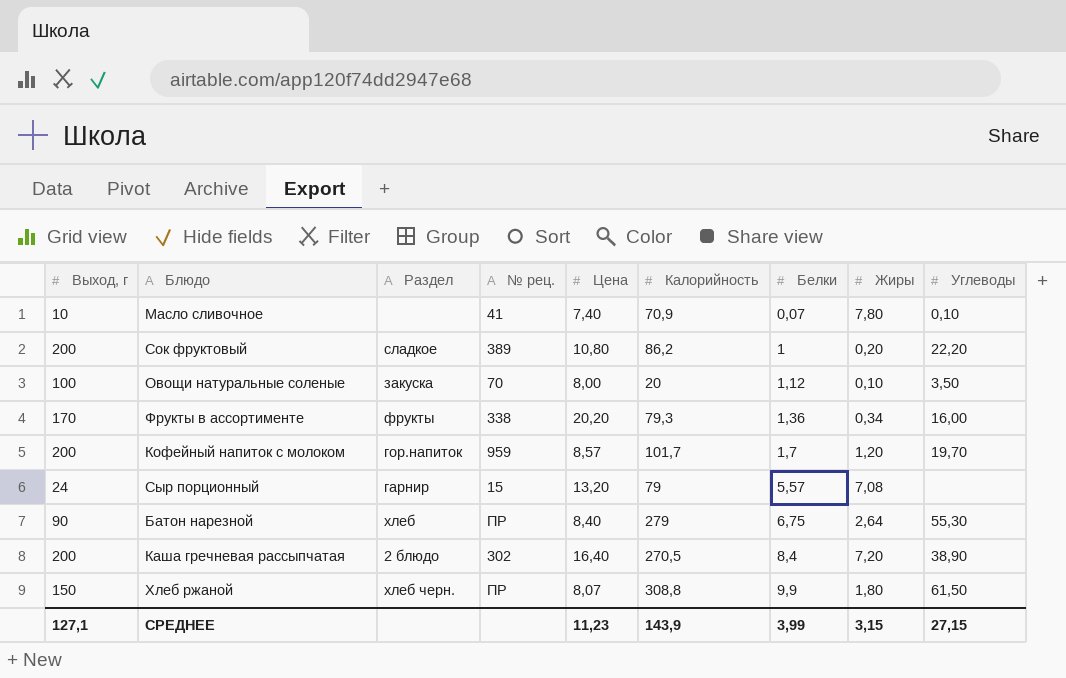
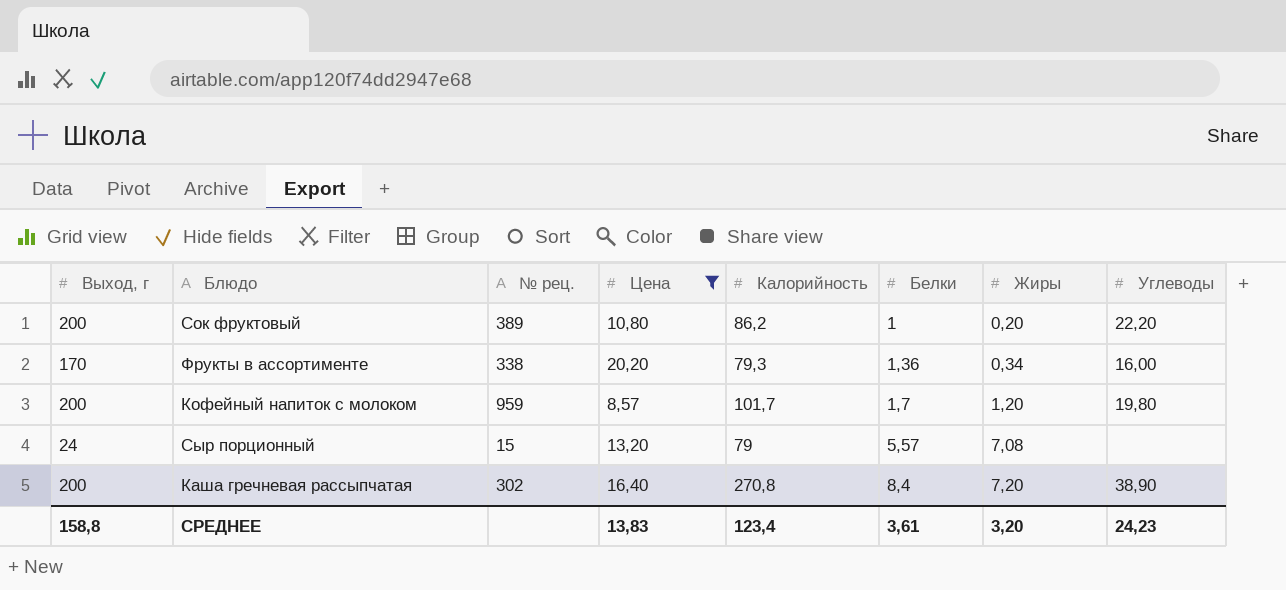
filter: none -> Цена >= 8,57
column Раздел | position: 3 -> none
Кофейный напиток с молоком | Углеводы: 19,70 -> 19,80
Каша гречневая рассыпчатая | Калорийность: 270,5 -> 270,8
СРЕДНЕЕ | Выход, г: 127,1 -> 158,8
СРЕДНЕЕ | Цена: 11,23 -> 13,83
СРЕДНЕЕ | Калорийность: 143,9 -> 123,4
СРЕДНЕЕ | Белки: 3,99 -> 3,61
СРЕДНЕЕ | Жиры: 3,15 -> 3,20
СРЕДНЕЕ | Углеводы: 27,15 -> 24,23

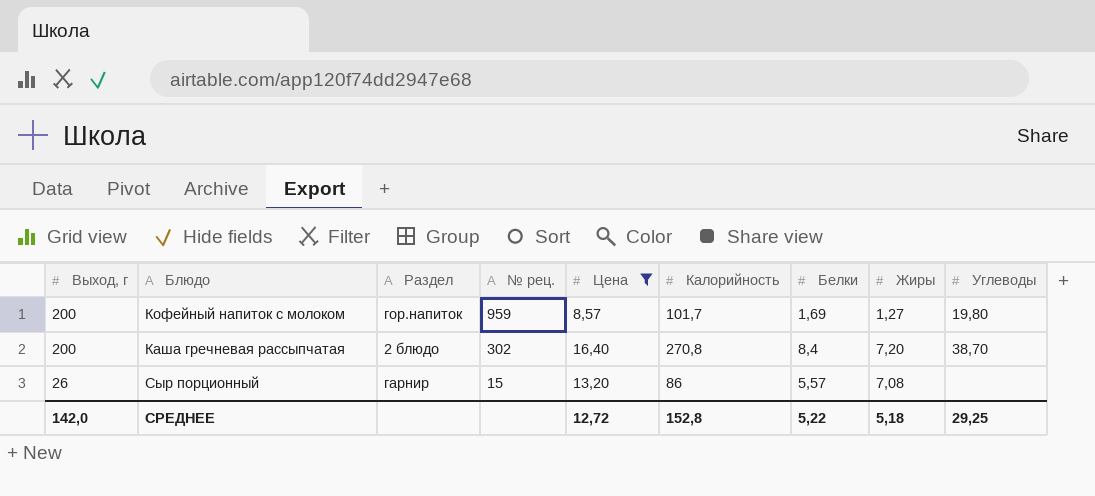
row order: Белки ascending -> Выход, г descending
column Раздел | position: none -> 3
row Сок фруктовый: 200 | 389 | 10,80 | 86,2 | 1 | 0,20 | 22,20 -> none
row Фрукты в ассортименте: 170 | 338 | 20,20 | 79,3 | 1,36 | 0,34 | 16,00 -> none
Кофейный напиток с молоком | Белки: 1,7 -> 1,69
Кофейный напиток с молоком | Жиры: 1,20 -> 1,27
Каша гречневая рассыпчатая | Углеводы: 38,90 -> 38,70
Сыр порционный | Выход, г: 24 -> 26
Сыр порционный | Калорийность: 79 -> 86
СРЕДНЕЕ | Выход, г: 158,8 -> 142,0
СРЕДНЕЕ | Цена: 13,83 -> 12,72
СРЕДНЕЕ | Калорийность: 123,4 -> 152,8
СРЕДНЕЕ | Белки: 3,61 -> 5,22
СРЕДНЕЕ | Жиры: 3,20 -> 5,18
СРЕДНЕЕ | Углеводы: 24,23 -> 29,25

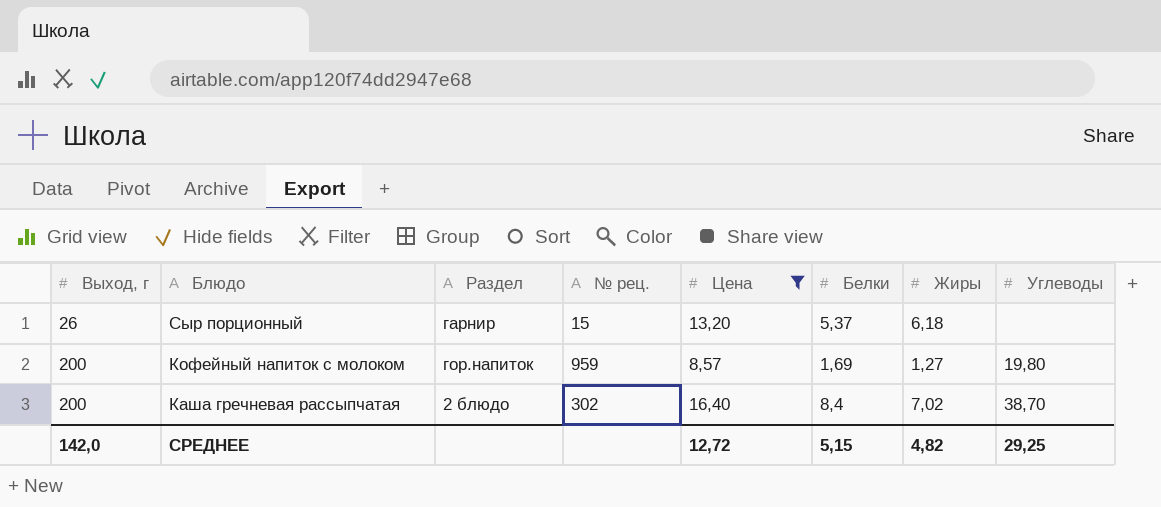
row order: Выход, г descending -> Выход, г ascending
column Калорийность | position: 6 -> none
Сыр порционный | Белки: 5,57 -> 5,37
Сыр порционный | Жиры: 7,08 -> 6,18
Каша гречневая рассыпчатая | Жиры: 7,20 -> 7,02
СРЕДНЕЕ | Белки: 5,22 -> 5,15
СРЕДНЕЕ | Жиры: 5,18 -> 4,82

